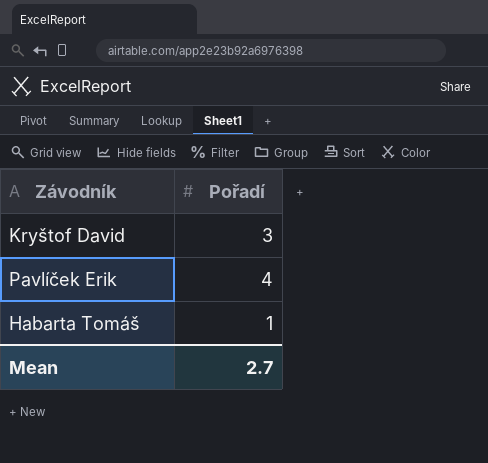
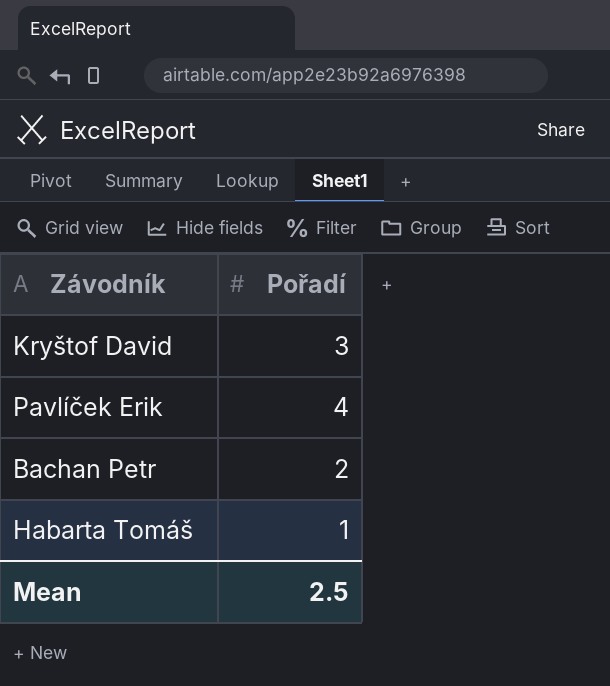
row Bachan Petr: none -> 2
Mean | Pořadí: 2.7 -> 2.5

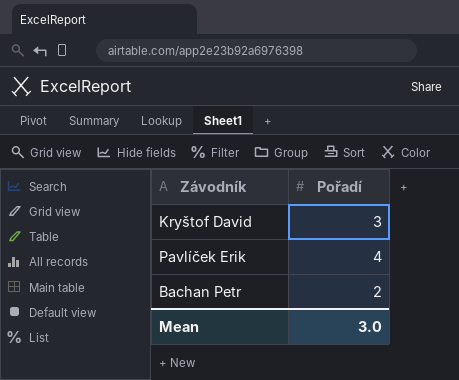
row Habarta Tomáš: 1 -> none
Mean | Pořadí: 2.5 -> 3.0

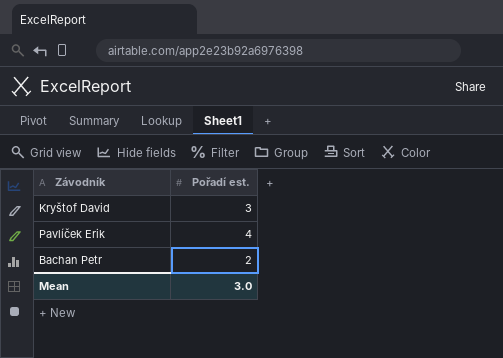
column name: Pořadí -> Pořadí est.

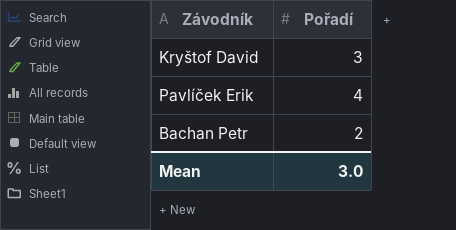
column name: Pořadí est. -> Pořadí

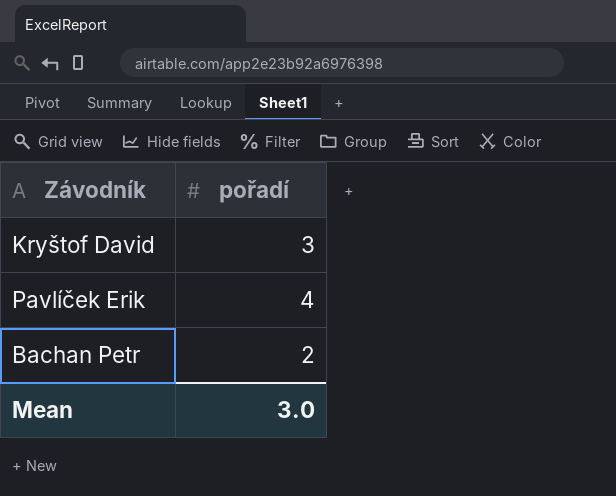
column name: Pořadí -> pořadí

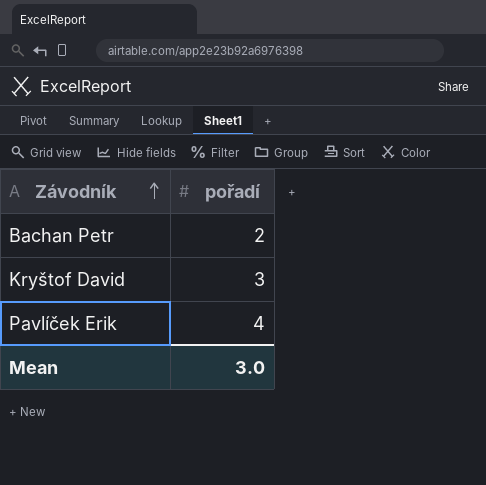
row order: none -> Závodník ascending

